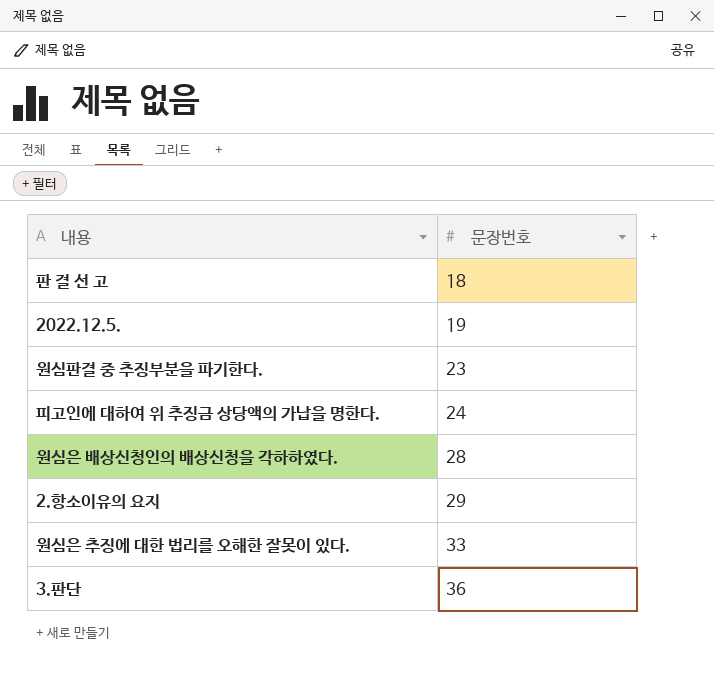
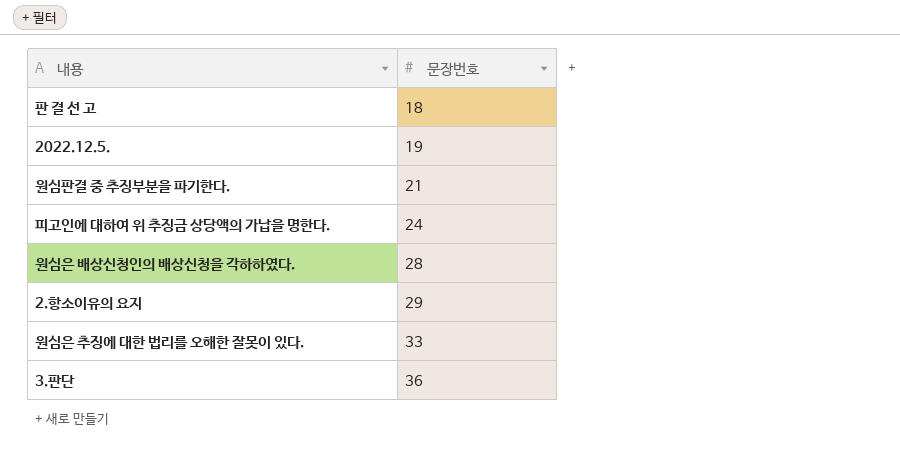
원심판결 중 추징부분을 파기한다. | 문장번호: 23 -> 21

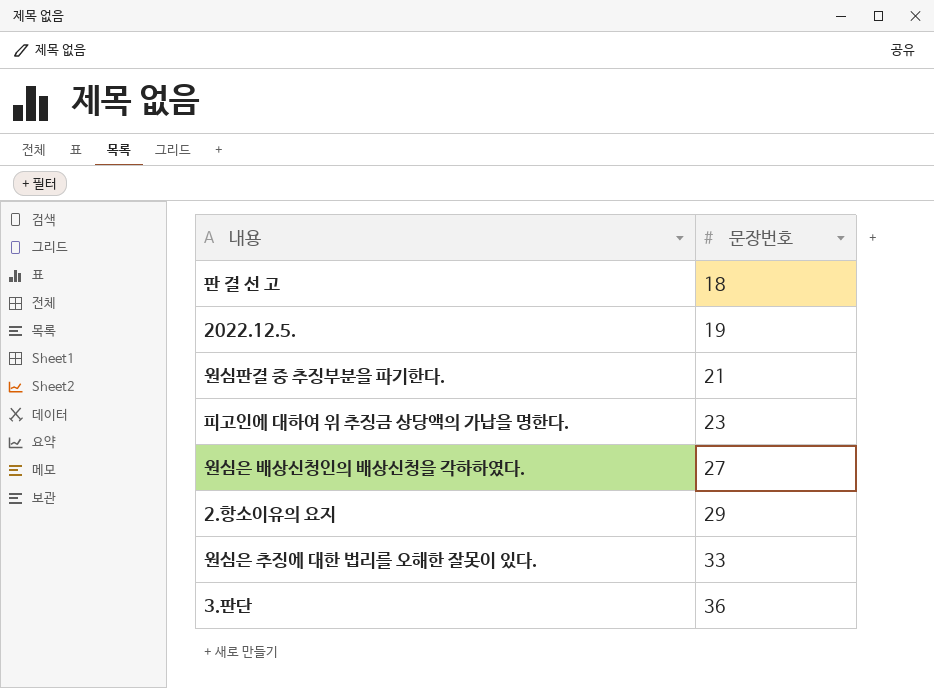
피고인에 대하여 위 추징금 상당액의 가납을 명한다. | 문장번호: 24 -> 23
원심은 배상신청인의 배상신청을 각하하였다. | 문장번호: 28 -> 27

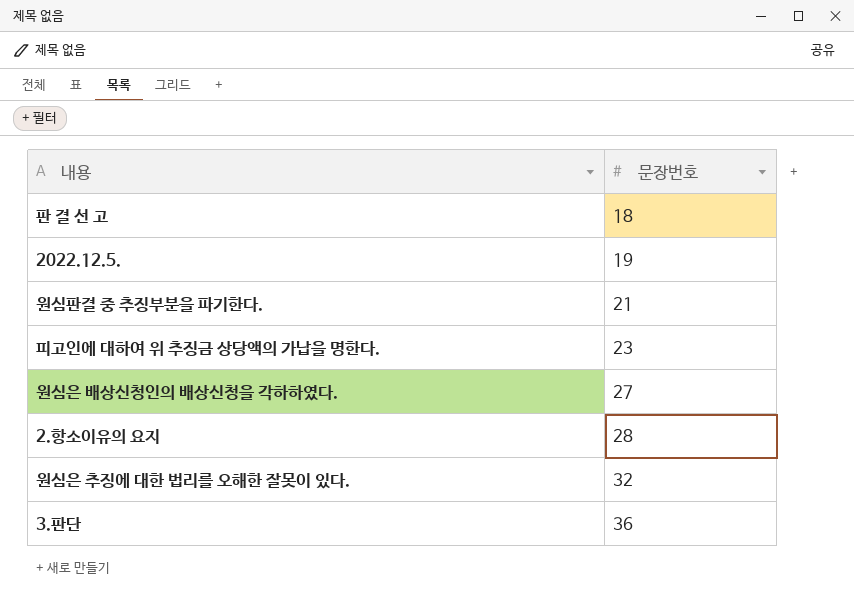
2.항소이유의 요지 | 문장번호: 29 -> 28
원심은 추징에 대한 법리를 오해한 잘못이 있다. | 문장번호: 33 -> 32

